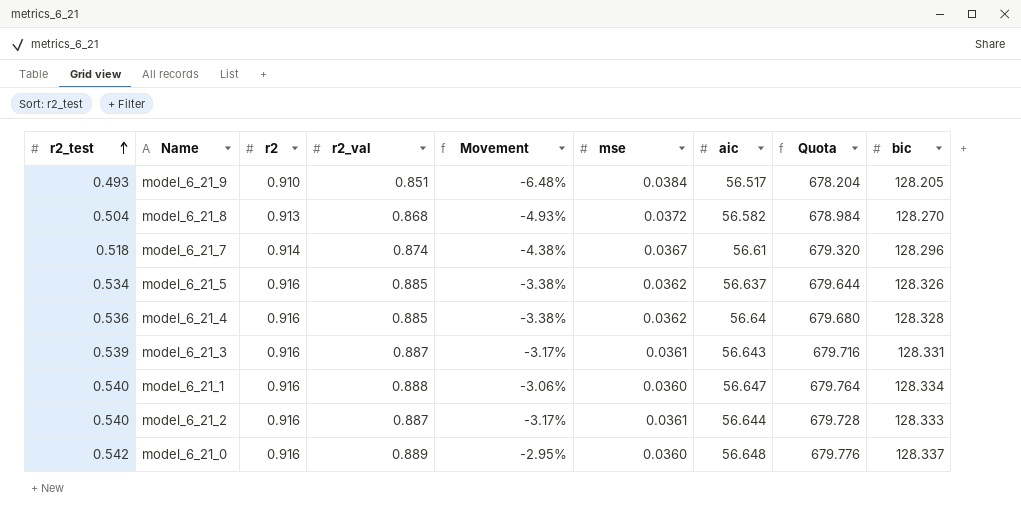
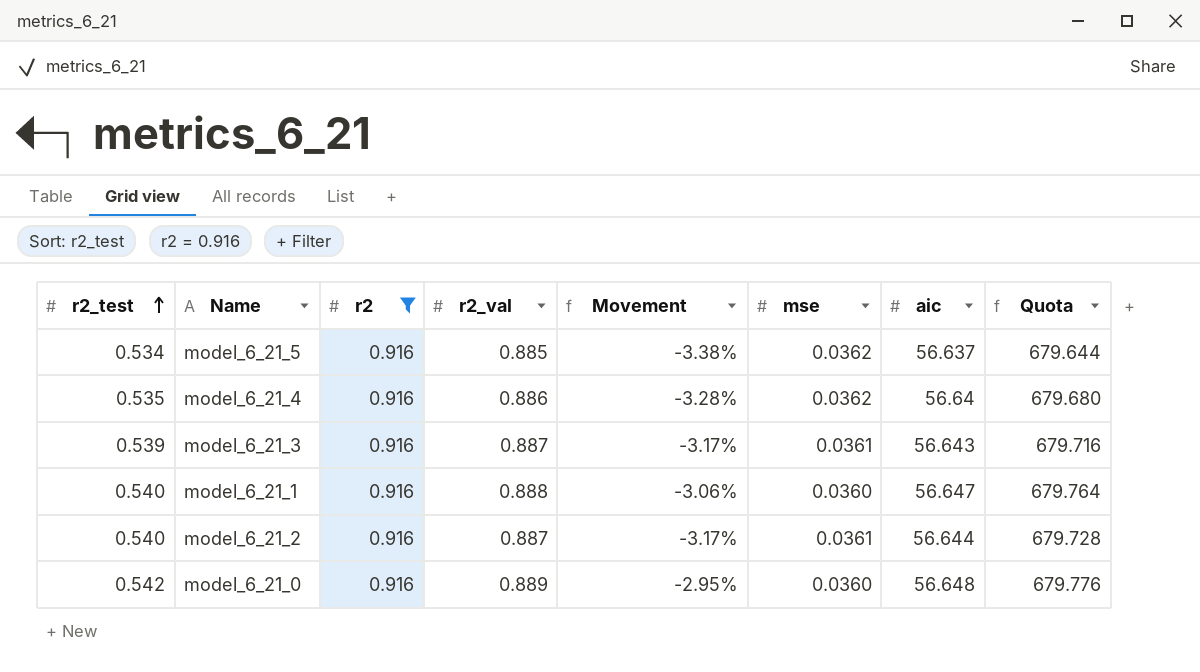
filter: none -> r2 = 0.916
column bic | position: 9 -> none
model_6_21_4 | r2_test: 0.536 -> 0.535
model_6_21_4 | r2_val: 0.885 -> 0.886
model_6_21_4 | Movement: -3.38% -> -3.28%

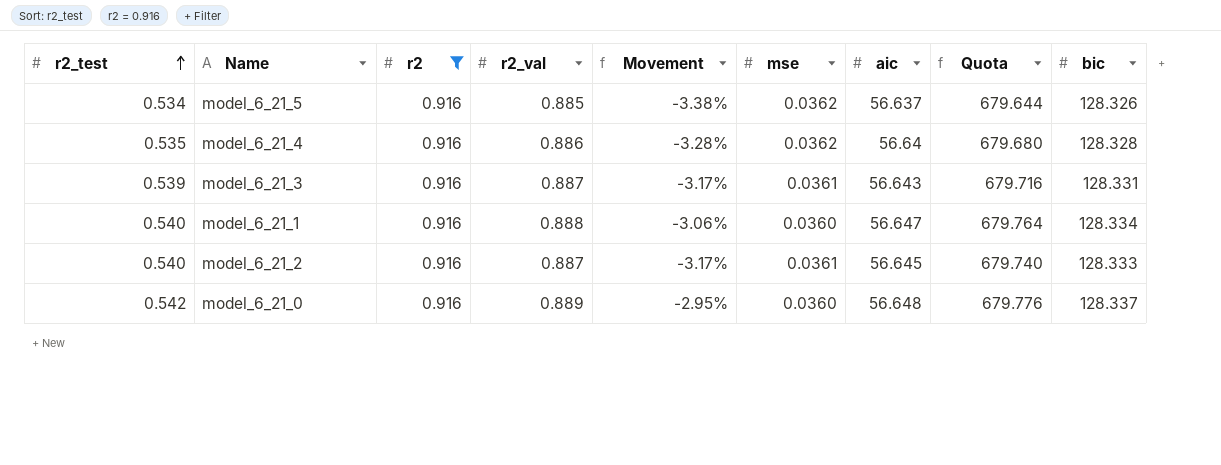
column bic | position: none -> 9
model_6_21_2 | aic: 56.644 -> 56.645
model_6_21_2 | Quota: 679.728 -> 679.740

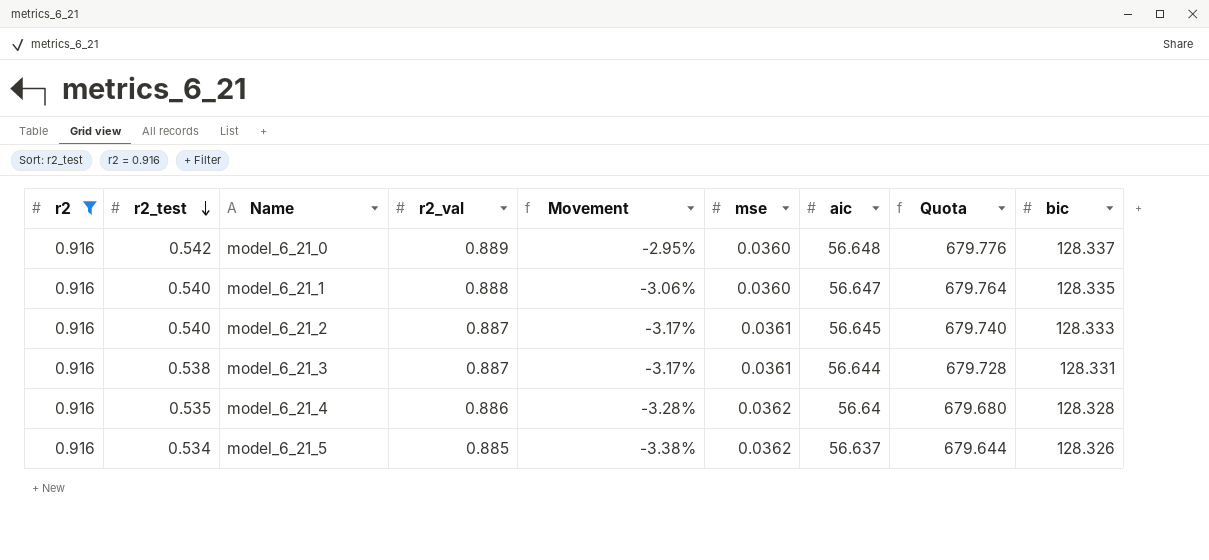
row order: r2_test ascending -> r2_test descending
column r2 | position: 3 -> 1
model_6_21_1 | bic: 128.334 -> 128.335
model_6_21_3 | r2_test: 0.539 -> 0.538
model_6_21_3 | aic: 56.643 -> 56.644
model_6_21_3 | Quota: 679.716 -> 679.728

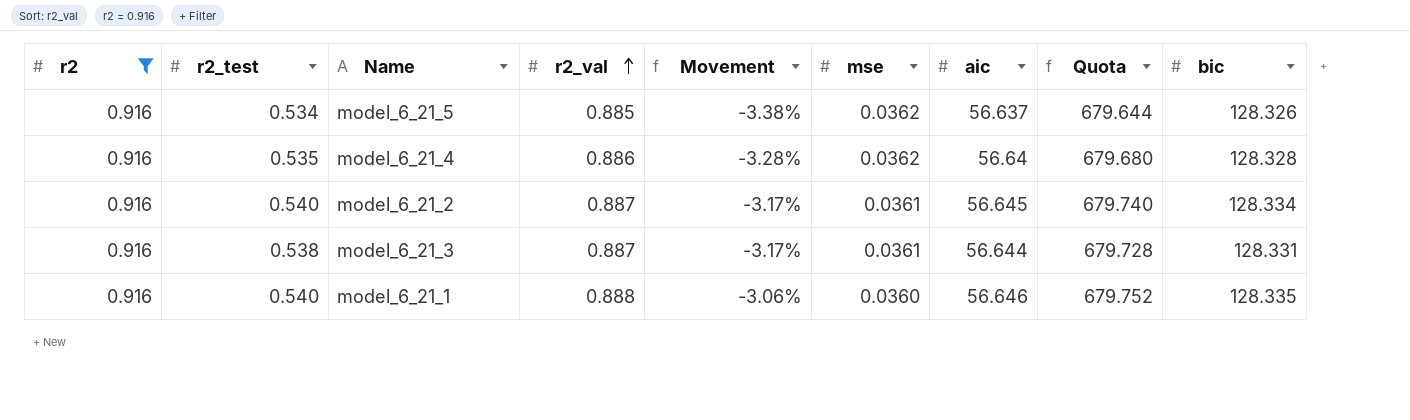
row order: r2_test descending -> r2_val ascending
row model_6_21_0: 0.916 | 0.542 | 0.889 | -2.95% | 0.0360 | 56.648 | 679.776 | 128.337 -> none
model_6_21_2 | bic: 128.333 -> 128.334
model_6_21_1 | aic: 56.647 -> 56.646
model_6_21_1 | Quota: 679.764 -> 679.752

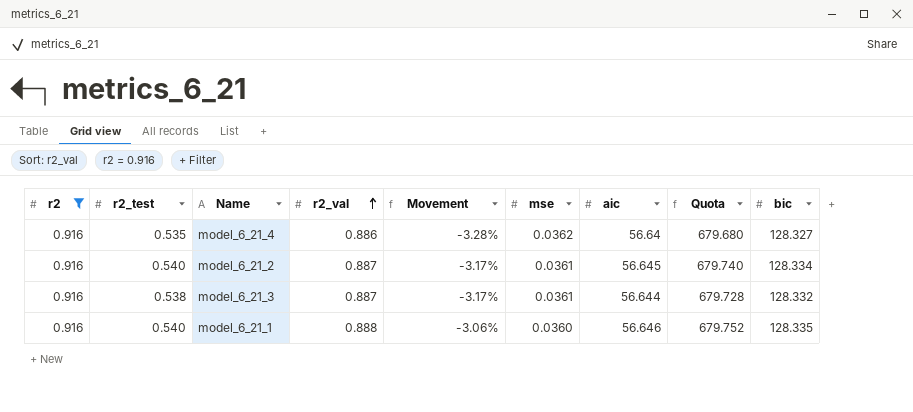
row model_6_21_5: 0.916 | 0.534 | 0.885 | -3.38% | 0.0362 | 56.637 | 679.644 | 128.326 -> none
model_6_21_4 | bic: 128.328 -> 128.327
model_6_21_3 | bic: 128.331 -> 128.332

